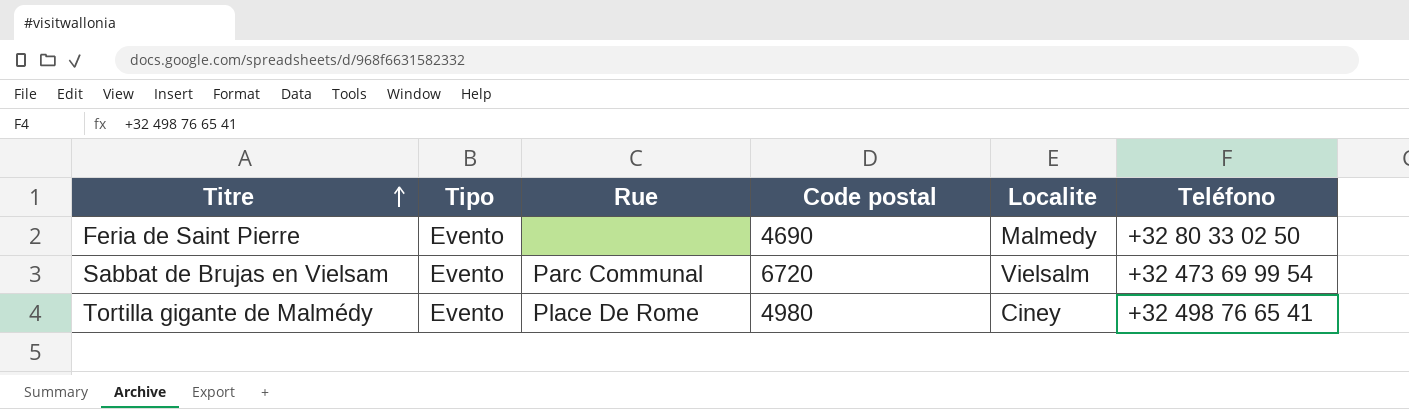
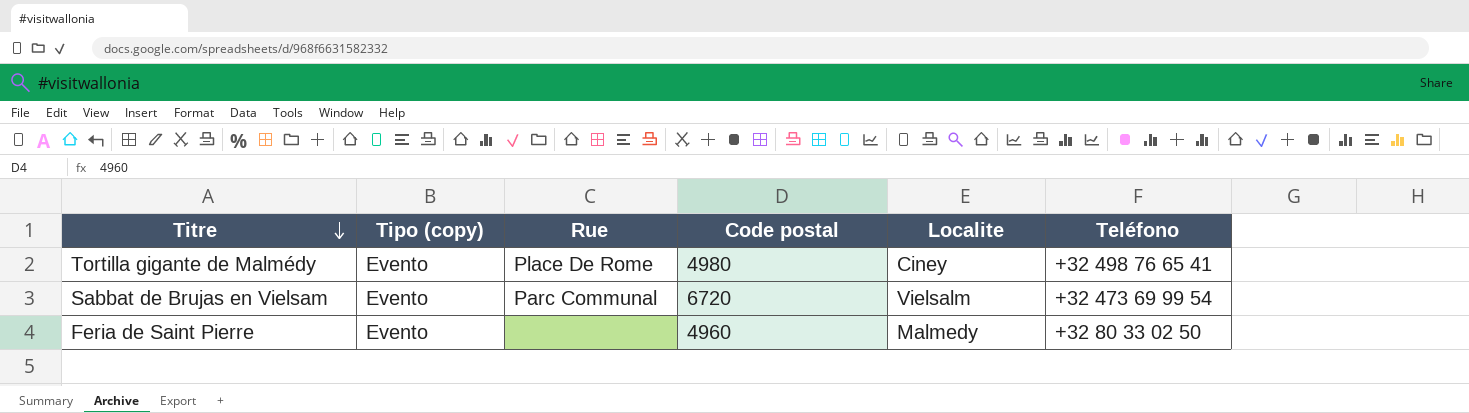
row order: Titre ascending -> Titre descending
column name: Tipo -> Tipo (copy)
Feria de Saint Pierre | Code postal: 4690 -> 4960

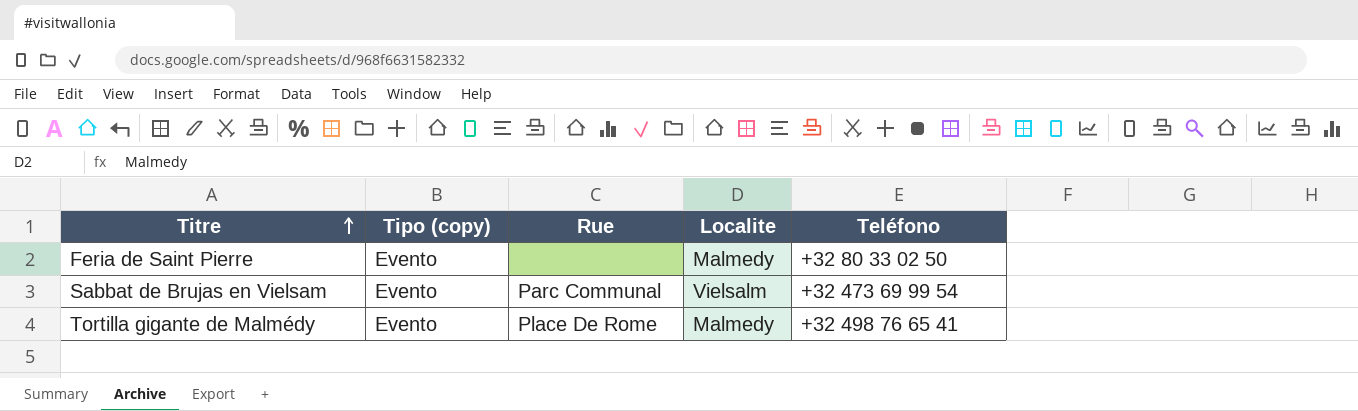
row order: Titre descending -> Titre ascending
column Code postal | position: 4 -> none
Tortilla gigante de Malmédy | Localite: Ciney -> Malmedy

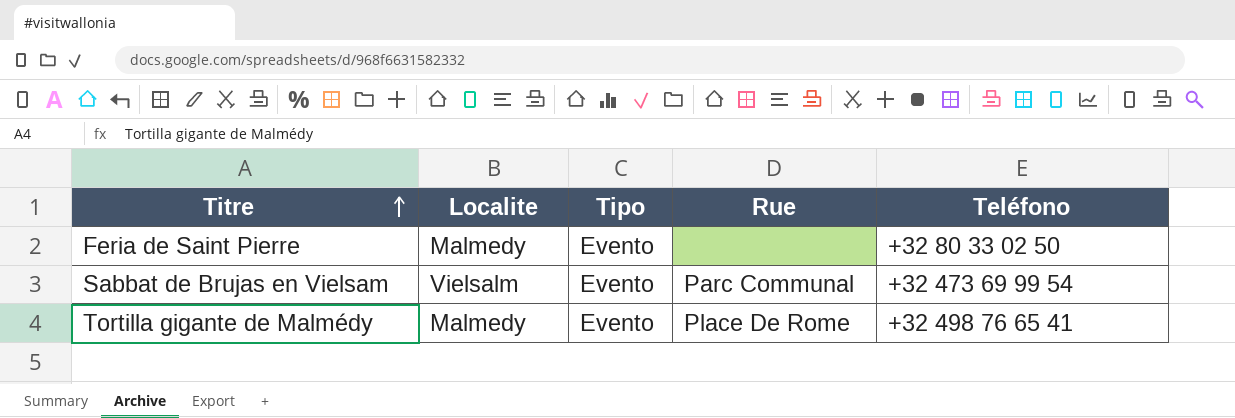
column Localite | position: 4 -> 2
column name: Tipo (copy) -> Tipo

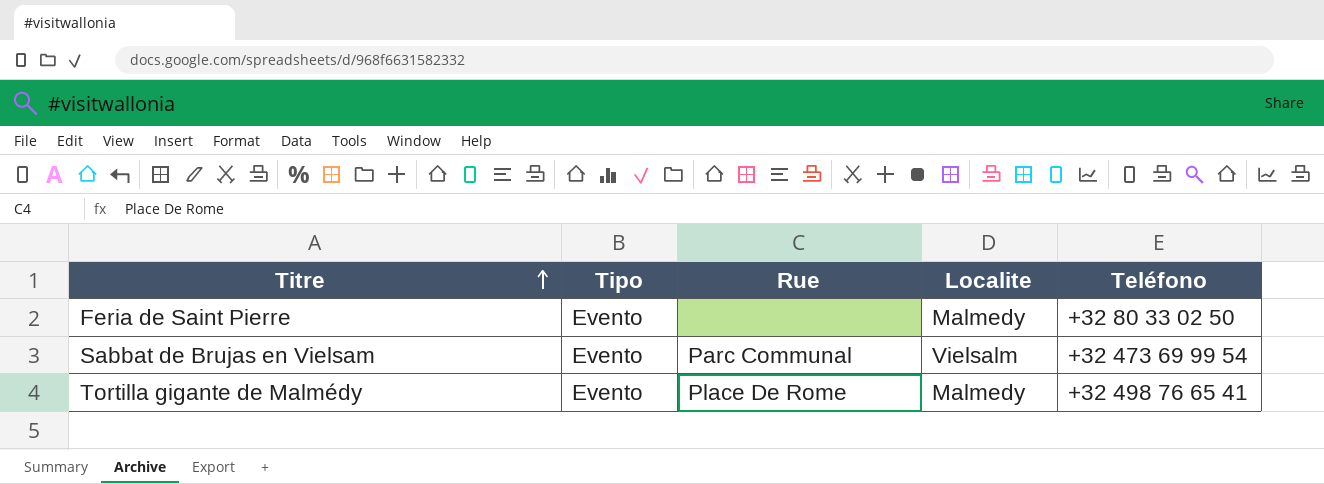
column Localite | position: 2 -> 4

